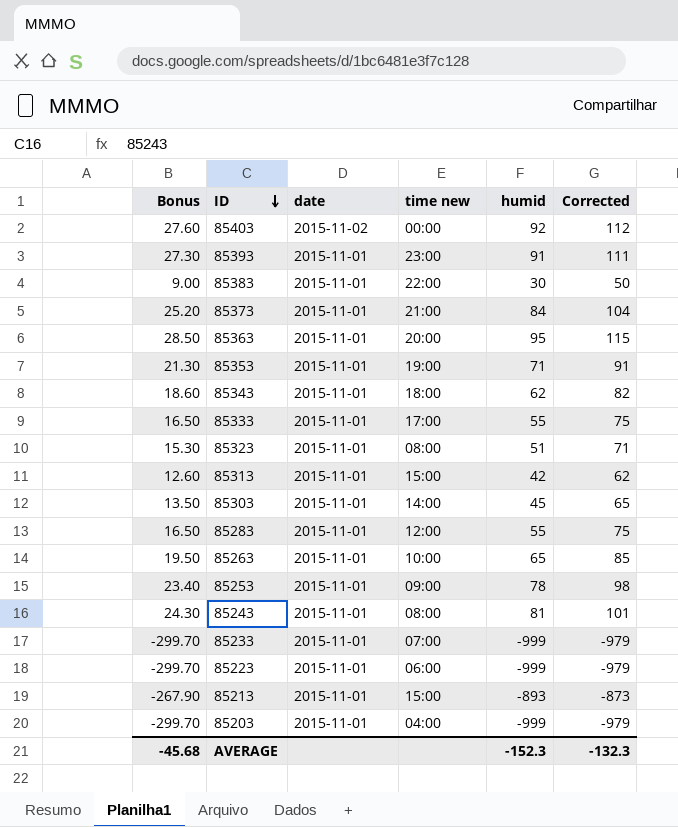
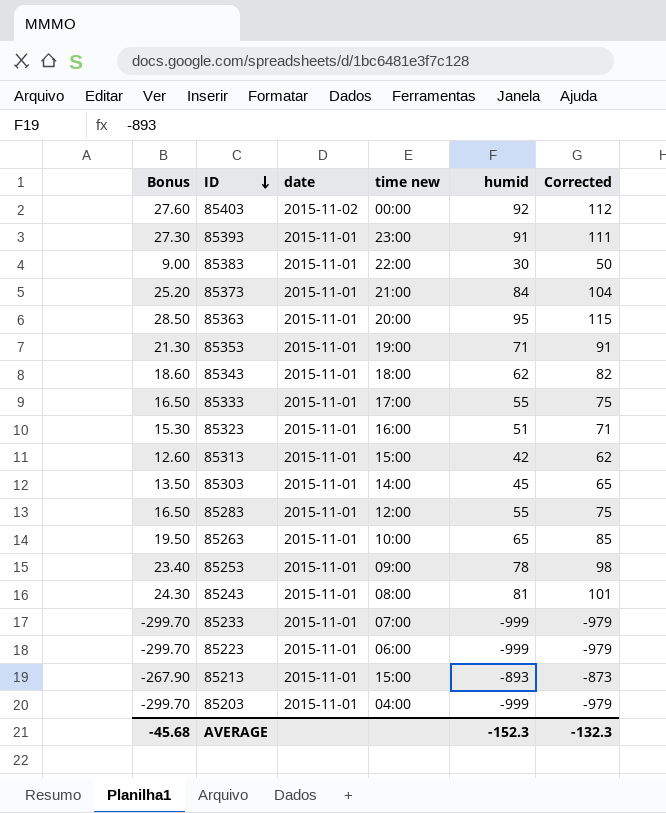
85323 | time new: 08:00 -> 16:00

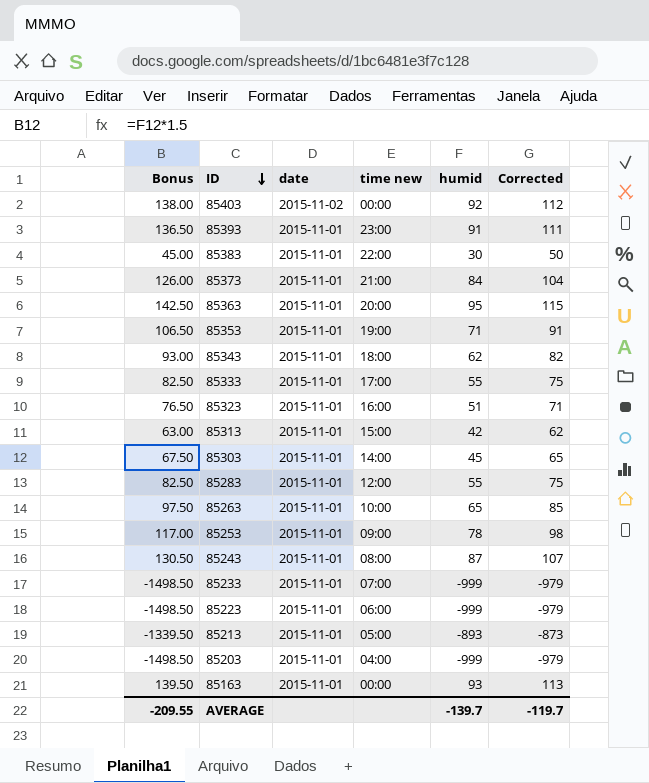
column Bonus | formula: [humid] * 0.3 -> [humid] * 1.5
85243 | humid: 81 -> 87
85243 | Corrected: 101 -> 107
85213 | time new: 15:00 -> 05:00
row 85163: none -> 139.50 | 2015-11-01 | 00:00 | 93 | 113
AVERAGE | Bonus: -45.68 -> -209.55
AVERAGE | humid: -152.3 -> -139.7
AVERAGE | Corrected: -132.3 -> -119.7

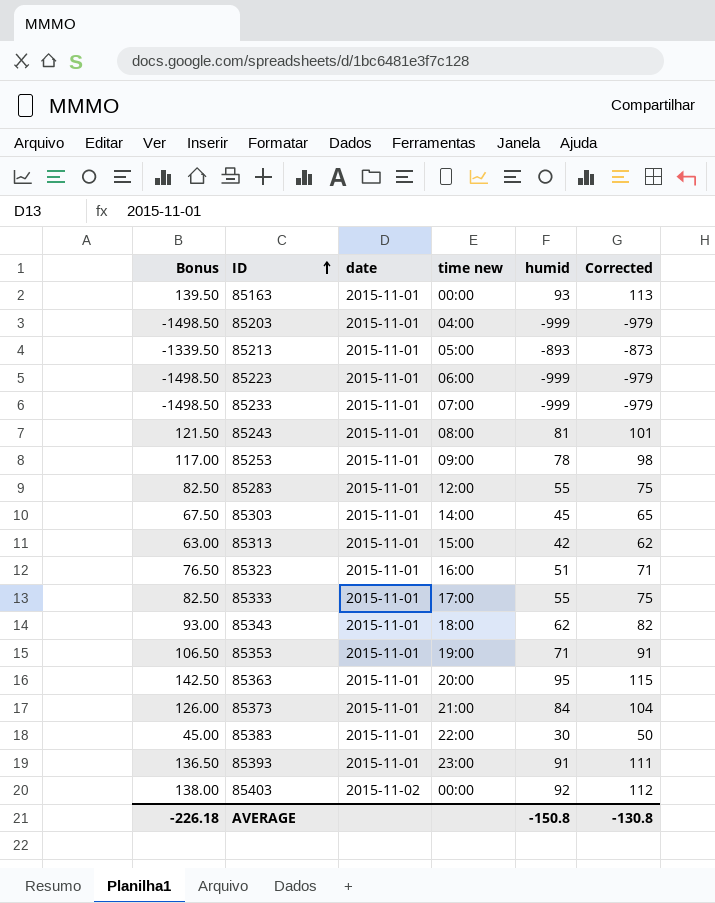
row order: ID descending -> ID ascending
row 85263: 97.50 | 2015-11-01 | 10:00 | 65 | 85 -> none
85243 | Bonus: 130.50 -> 121.50
85243 | humid: 87 -> 81
85243 | Corrected: 107 -> 101
AVERAGE | Bonus: -209.55 -> -226.18
AVERAGE | humid: -139.7 -> -150.8
AVERAGE | Corrected: -119.7 -> -130.8

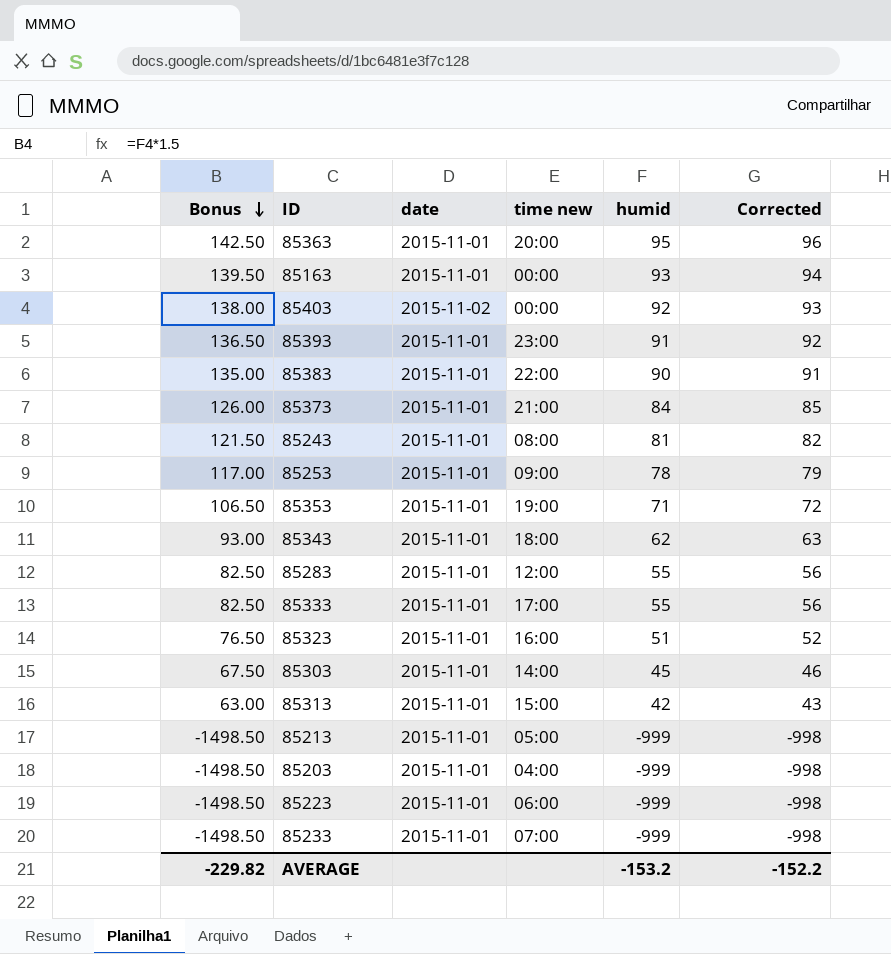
row order: ID ascending -> Bonus descending
column Corrected | formula: [humid] + 20 -> [humid] + 1
85383 | Bonus: 45.00 -> 135.00
85383 | humid: 30 -> 90
85213 | Bonus: -1339.50 -> -1498.50
85213 | humid: -893 -> -999
AVERAGE | Bonus: -226.18 -> -229.82
AVERAGE | humid: -150.8 -> -153.2
AVERAGE | Corrected: -130.8 -> -152.2

